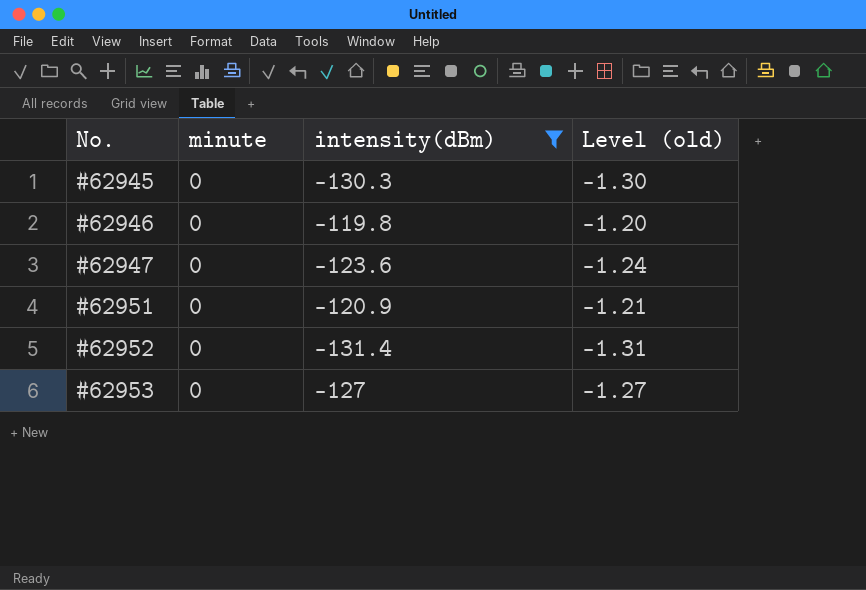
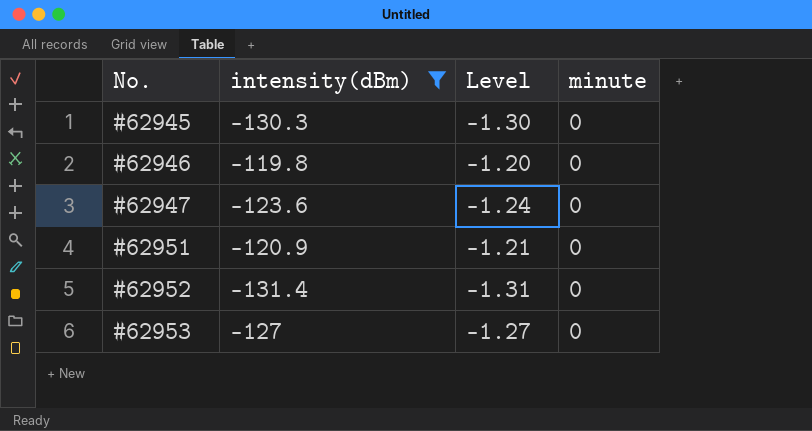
column name: Level (old) -> Level
column minute | position: 2 -> 4

